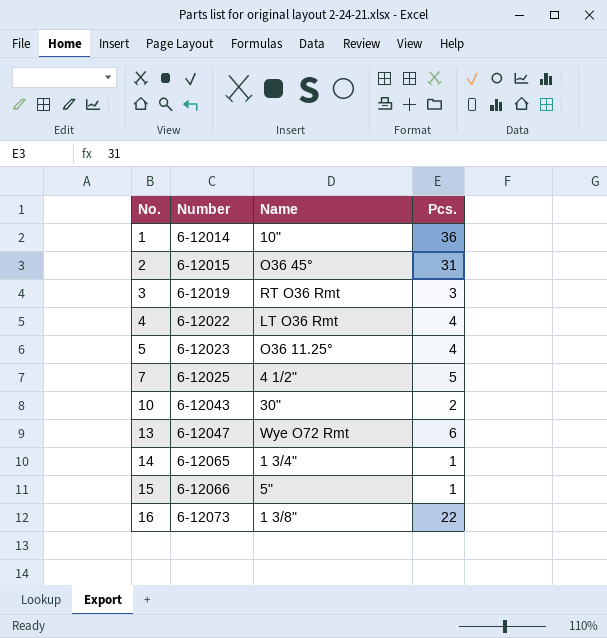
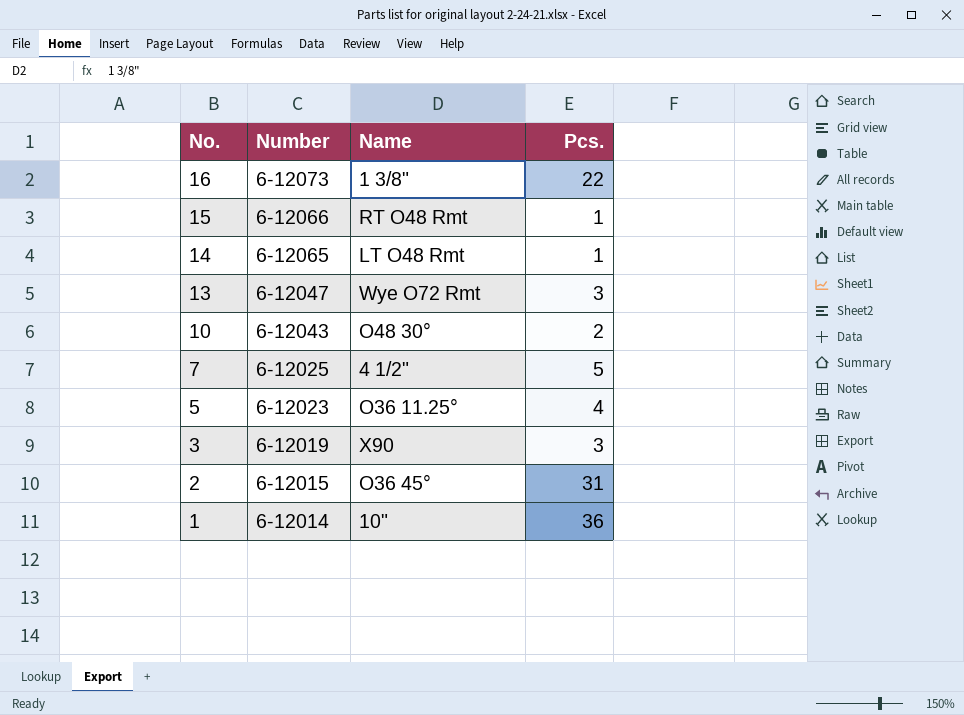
row order: No. ascending -> No. descending
row 4: 6‑12022 | LT O36 Rmt | 4 -> none
15 | Name: 5" -> RT O48 Rmt
14 | Name: 1 3/4" -> LT O48 Rmt
13 | Pcs.: 6 -> 3
10 | Name: 30" -> O48 30°
3 | Name: RT O36 Rmt -> X90

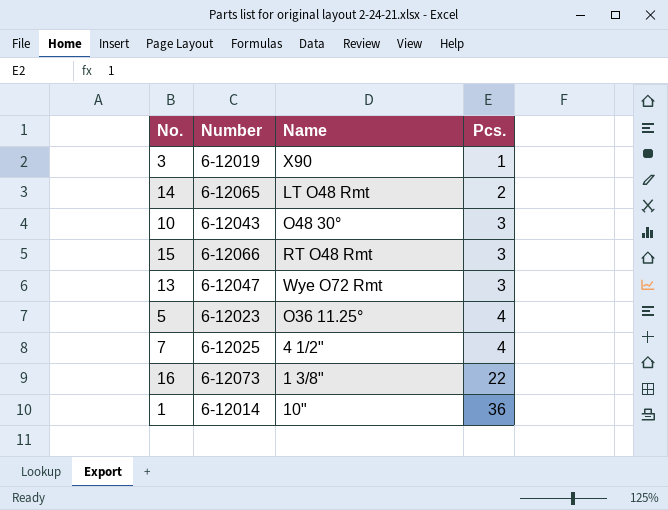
row order: No. descending -> Pcs. ascending
row 2: 6‑12015 | O36 45° | 31 -> none
3 | Pcs.: 3 -> 1
14 | Pcs.: 1 -> 2
10 | Pcs.: 2 -> 3
15 | Pcs.: 1 -> 3
7 | Pcs.: 5 -> 4

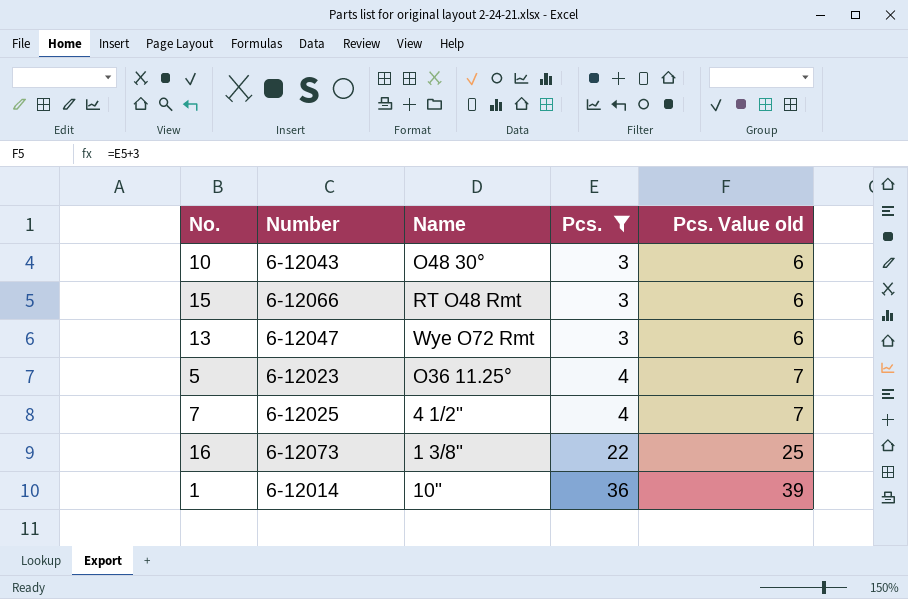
filter: none -> Pcs. >= 3
column Pcs. Value old | formula: none -> [Pcs.] + 3

